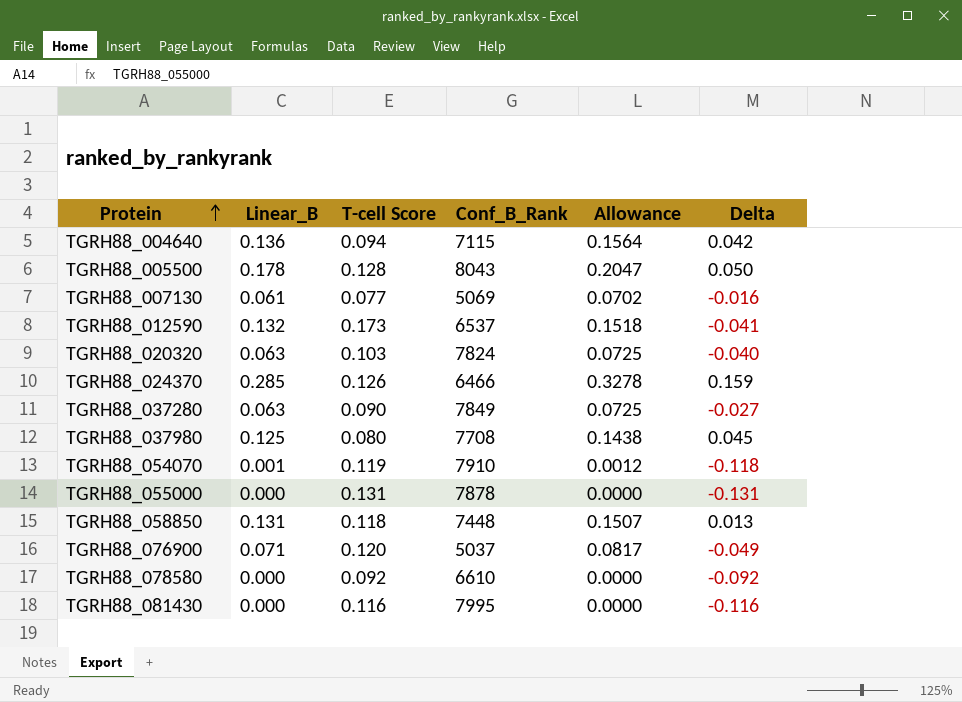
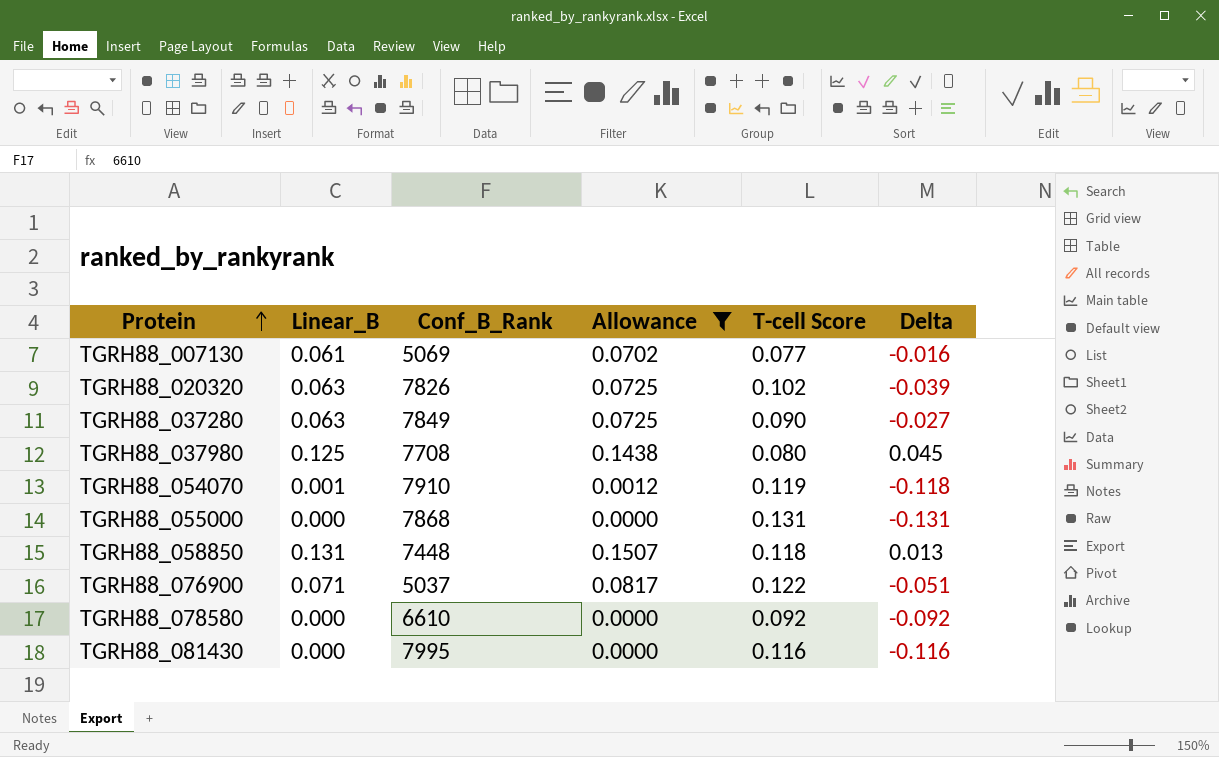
filter: none -> Allowance <= 0.1507
column T-cell Score | position: 3 -> 5
TGRH88_020320 | Conf_B_Rank: 7824 -> 7826
TGRH88_020320 | T-cell Score: 0.103 -> 0.102
TGRH88_020320 | Delta: -0.040 -> -0.039
TGRH88_055000 | Conf_B_Rank: 7878 -> 7868
TGRH88_076900 | T-cell Score: 0.120 -> 0.122
TGRH88_076900 | Delta: -0.049 -> -0.051

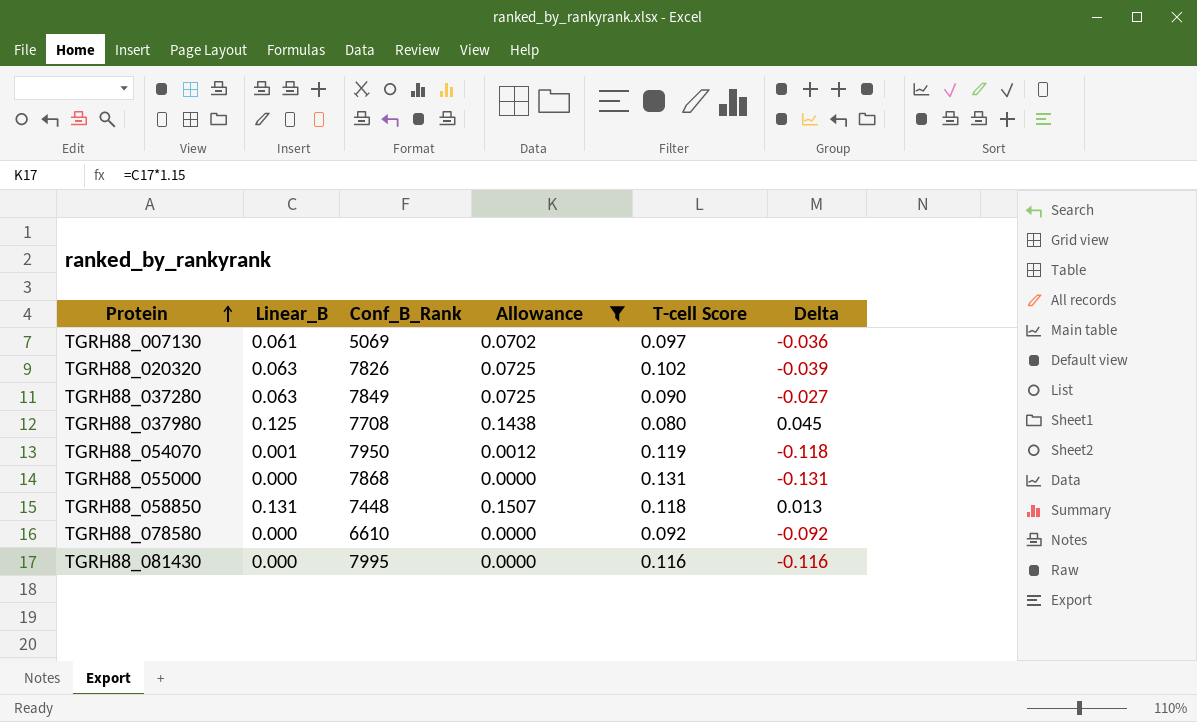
row TGRH88_076900: 0.071 | 5037 | 0.0817 | 0.122 | -0.051 -> none
TGRH88_007130 | T-cell Score: 0.077 -> 0.097
TGRH88_007130 | Delta: -0.016 -> -0.036
TGRH88_054070 | Conf_B_Rank: 7910 -> 7950

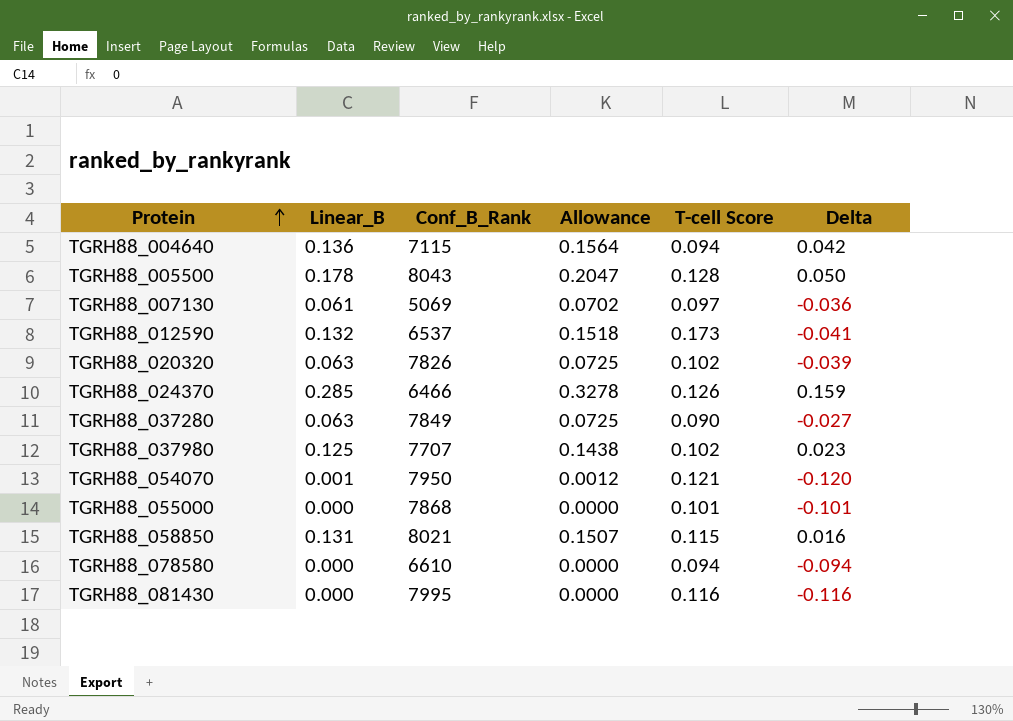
filter: Allowance <= 0.1507 -> none
TGRH88_037980 | Conf_B_Rank: 7708 -> 7707
TGRH88_037980 | T-cell Score: 0.080 -> 0.102
TGRH88_037980 | Delta: 0.045 -> 0.023
TGRH88_054070 | T-cell Score: 0.119 -> 0.121
TGRH88_054070 | Delta: -0.118 -> -0.120
TGRH88_055000 | T-cell Score: 0.131 -> 0.101
TGRH88_055000 | Delta: -0.131 -> -0.101
TGRH88_058850 | Conf_B_Rank: 7448 -> 8021
TGRH88_058850 | T-cell Score: 0.118 -> 0.115
TGRH88_058850 | Delta: 0.013 -> 0.016
TGRH88_078580 | T-cell Score: 0.092 -> 0.094
TGRH88_078580 | Delta: -0.092 -> -0.094

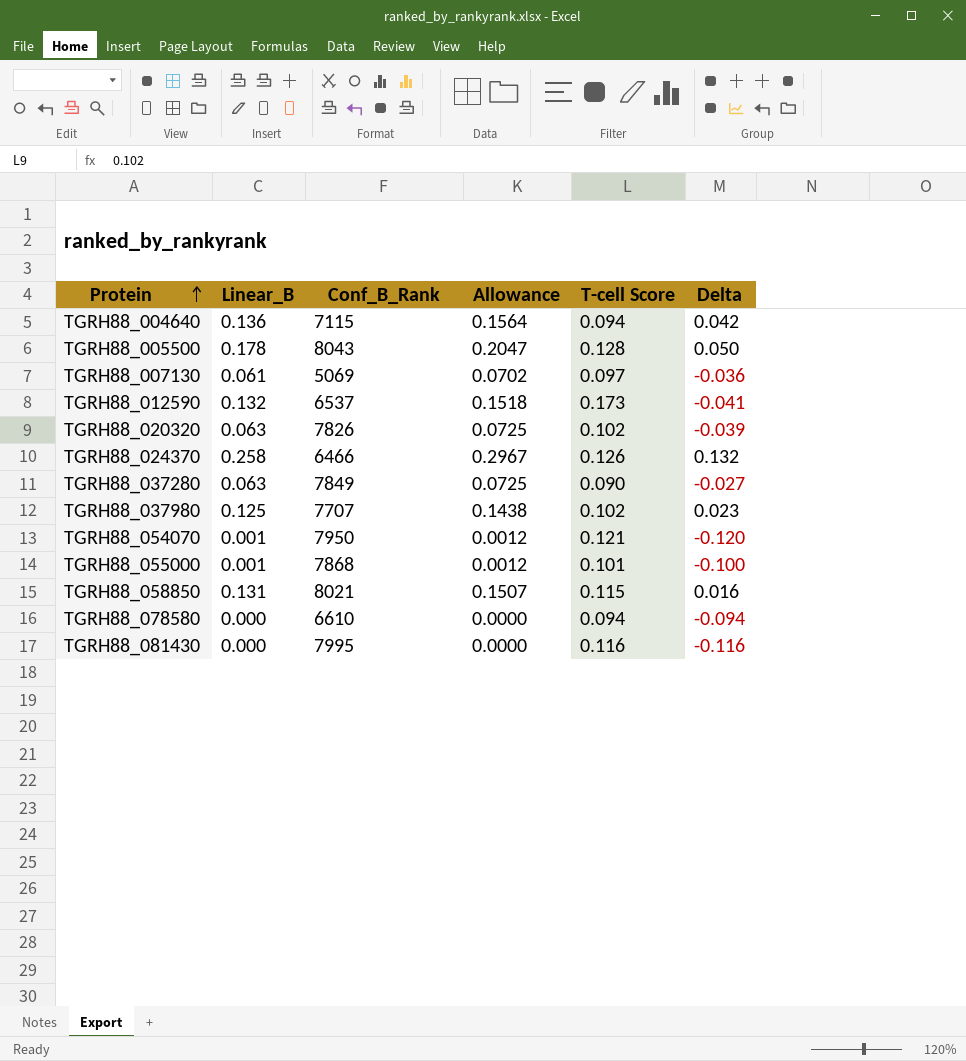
TGRH88_024370 | Linear_B: 0.285 -> 0.258
TGRH88_024370 | Allowance: 0.3278 -> 0.2967
TGRH88_024370 | Delta: 0.159 -> 0.132
TGRH88_055000 | Linear_B: 0.000 -> 0.001
TGRH88_055000 | Allowance: 0.0000 -> 0.0012
TGRH88_055000 | Delta: -0.101 -> -0.100

